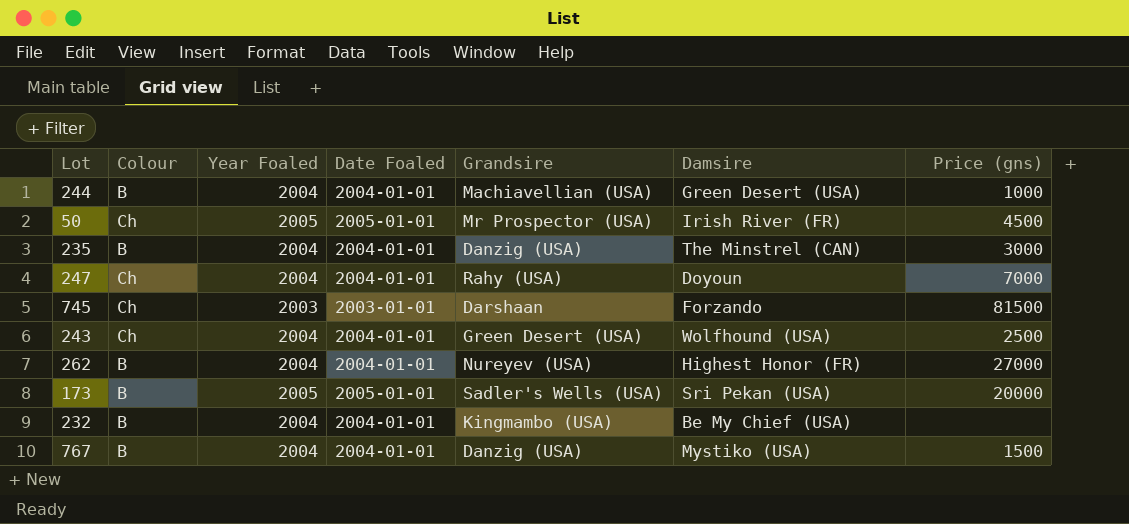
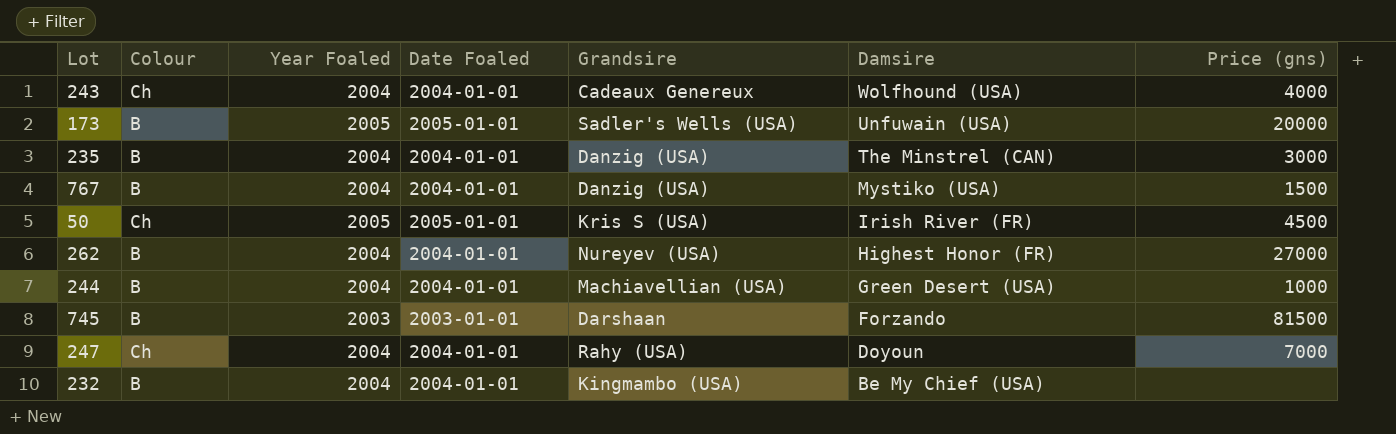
row order: none -> Damsire descending
243 | Grandsire: Green Desert (USA) -> Cadeaux Genereux
243 | Price (gns): 2500 -> 4000
173 | Damsire: Sri Pekan (USA) -> Unfuwain (USA)
50 | Grandsire: Mr Prospector (USA) -> Kris S (USA)
745 | Colour: Ch -> B

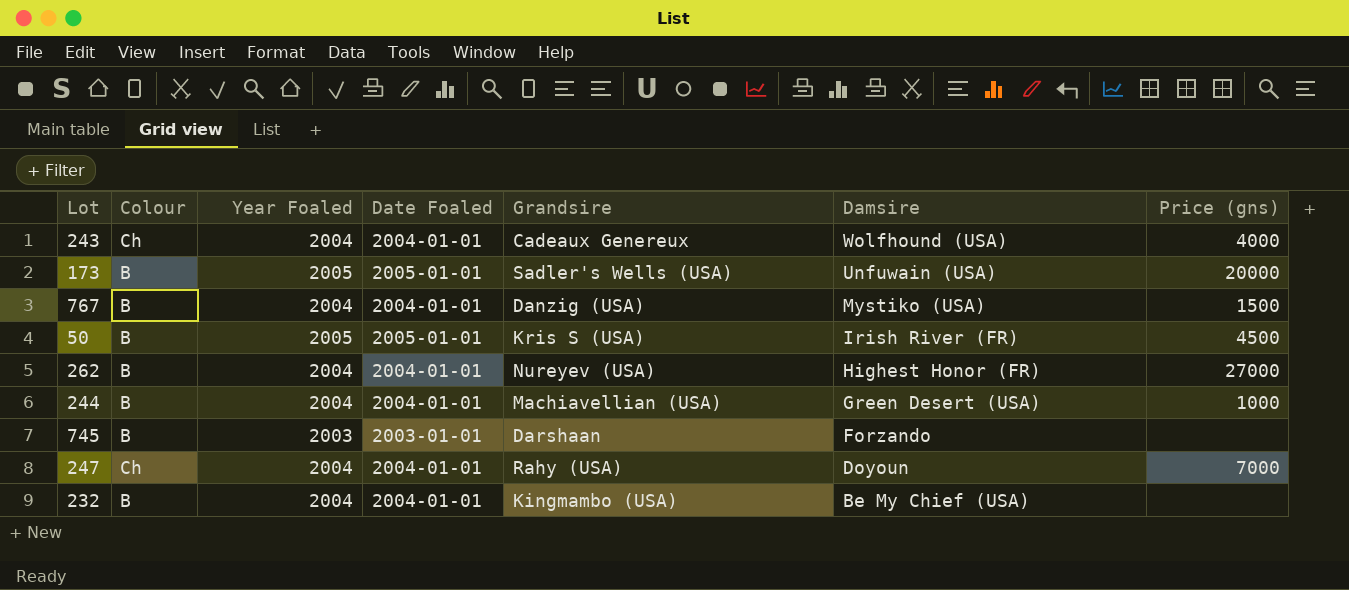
row 235: B | 2004 | 2004-01-01 | Danzig (USA) | The Minstrel (CAN) | 3000 -> none
50 | Colour: Ch -> B
745 | Price (gns): 81500 -> none

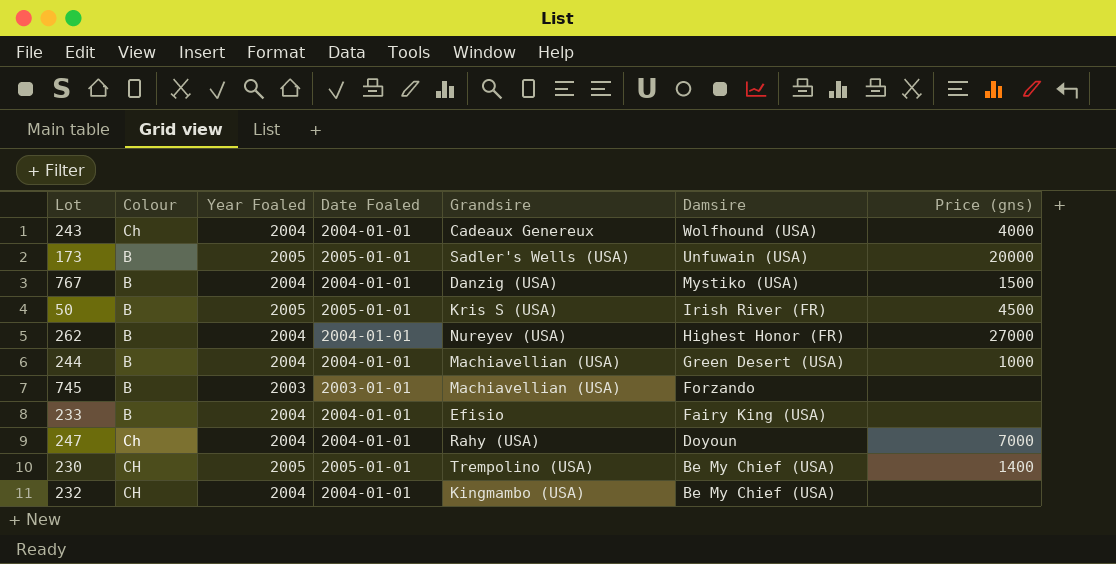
745 | Grandsire: Darshaan -> Machiavellian (USA)
row 233: none -> B | 2004 | 2004-01-01 | Efisio | Fairy King (USA) | none
row 230: none -> CH | 2005 | 2005-01-01 | Trempolino (USA) | Be My Chief (USA) | 1400
232 | Colour: B -> CH

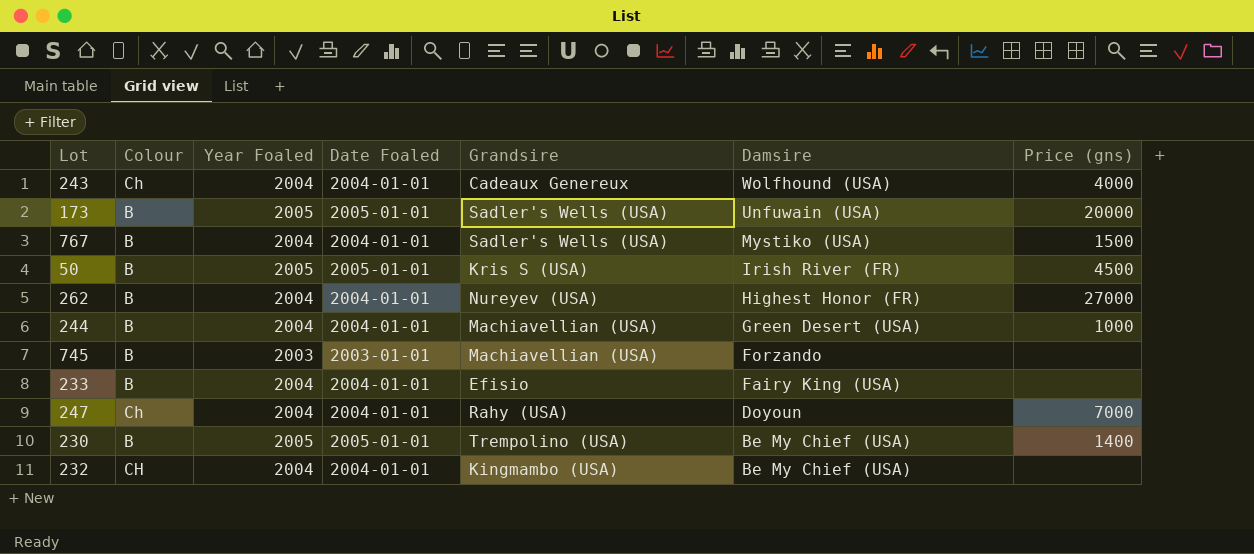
767 | Grandsire: Danzig (USA) -> Sadler's Wells (USA)
230 | Colour: CH -> B

